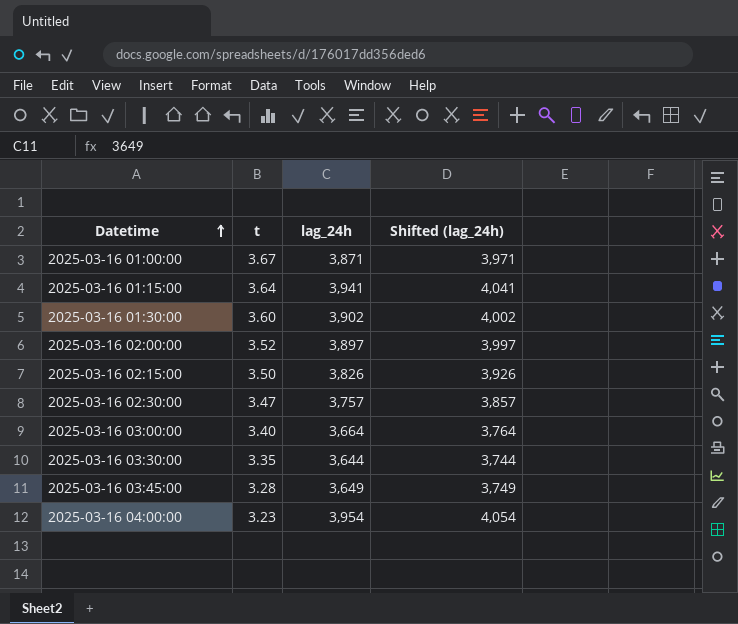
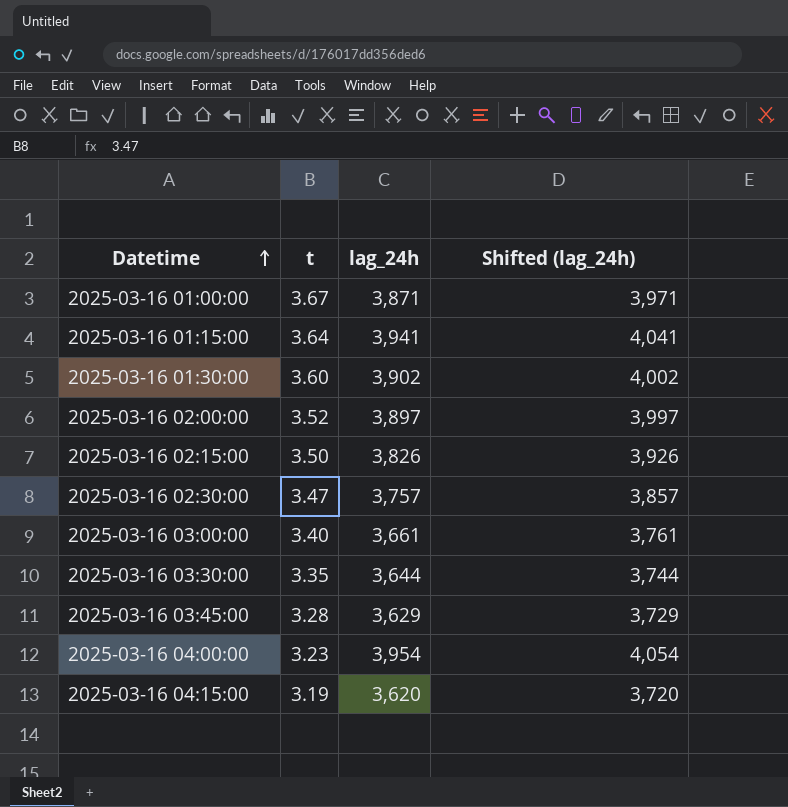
2025-03-16 03:00:00 | lag_24h: 3,664 -> 3,661
2025-03-16 03:00:00 | Shifted (lag_24h): 3,764 -> 3,761
2025-03-16 03:45:00 | lag_24h: 3,649 -> 3,629
2025-03-16 03:45:00 | Shifted (lag_24h): 3,749 -> 3,729
row 2025-03-16 04:15:00: none -> 3.19 | 3,620 | 3,720

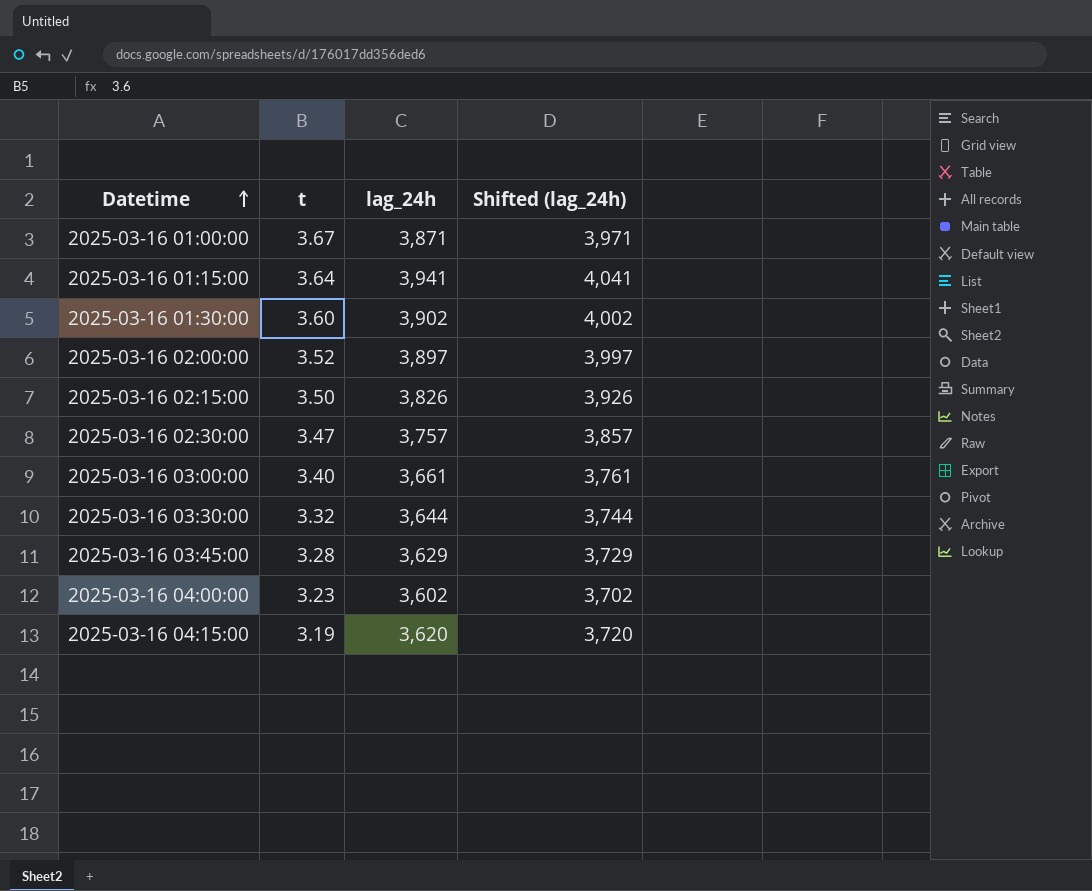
2025-03-16 03:30:00 | t: 3.35 -> 3.32
2025-03-16 04:00:00 | lag_24h: 3,954 -> 3,602
2025-03-16 04:00:00 | Shifted (lag_24h): 4,054 -> 3,702

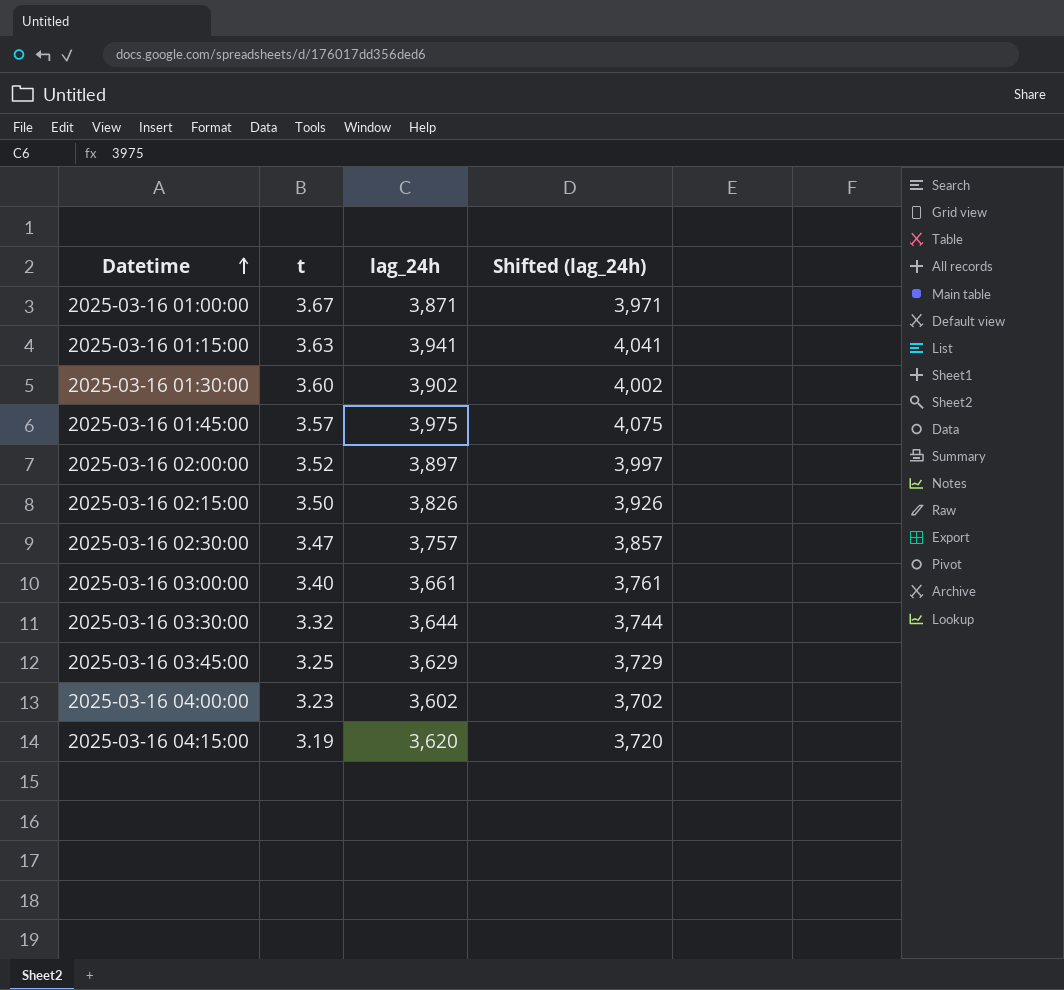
2025-03-16 01:15:00 | t: 3.64 -> 3.63
row 2025-03-16 01:45:00: none -> 3.57 | 3,975 | 4,075
2025-03-16 03:45:00 | t: 3.28 -> 3.25

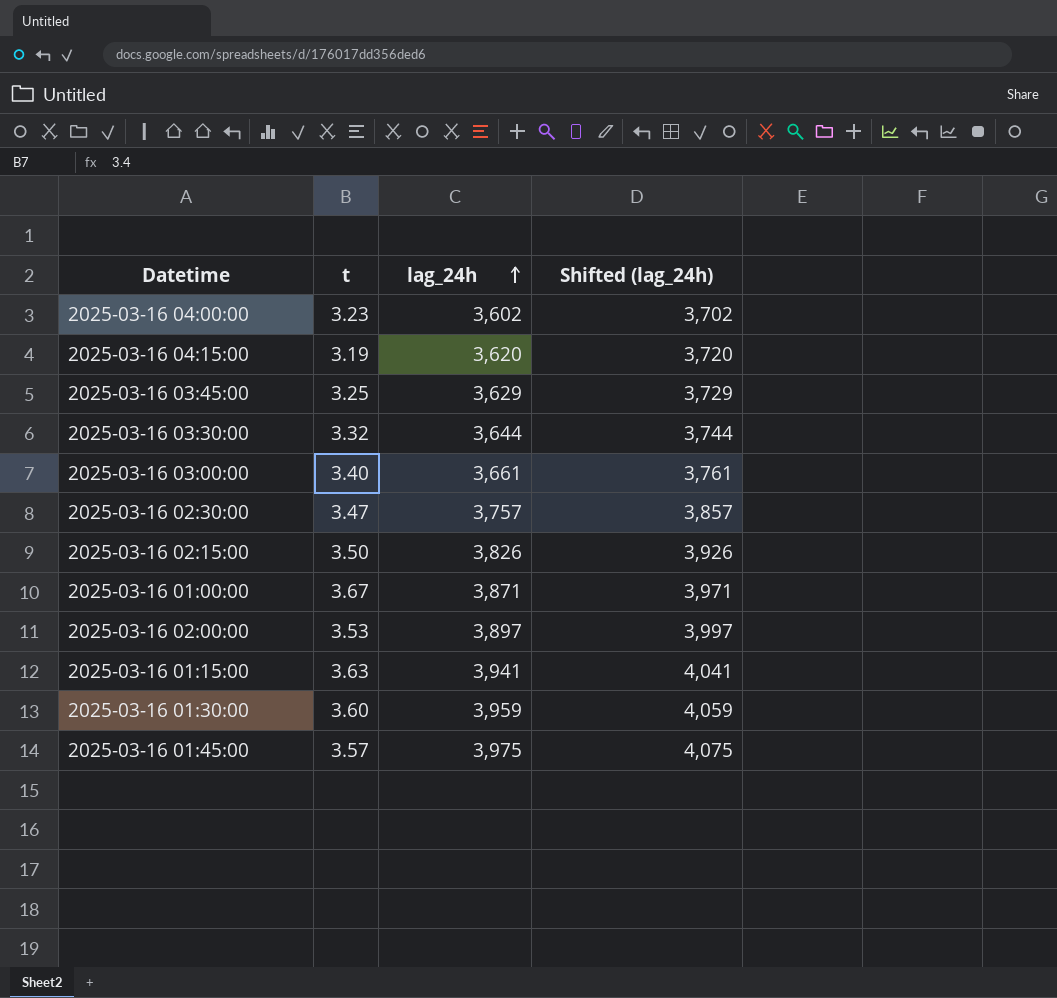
row order: Datetime ascending -> lag_24h ascending
2025-03-16 02:00:00 | t: 3.52 -> 3.53
2025-03-16 01:30:00 | lag_24h: 3,902 -> 3,959
2025-03-16 01:30:00 | Shifted (lag_24h): 4,002 -> 4,059

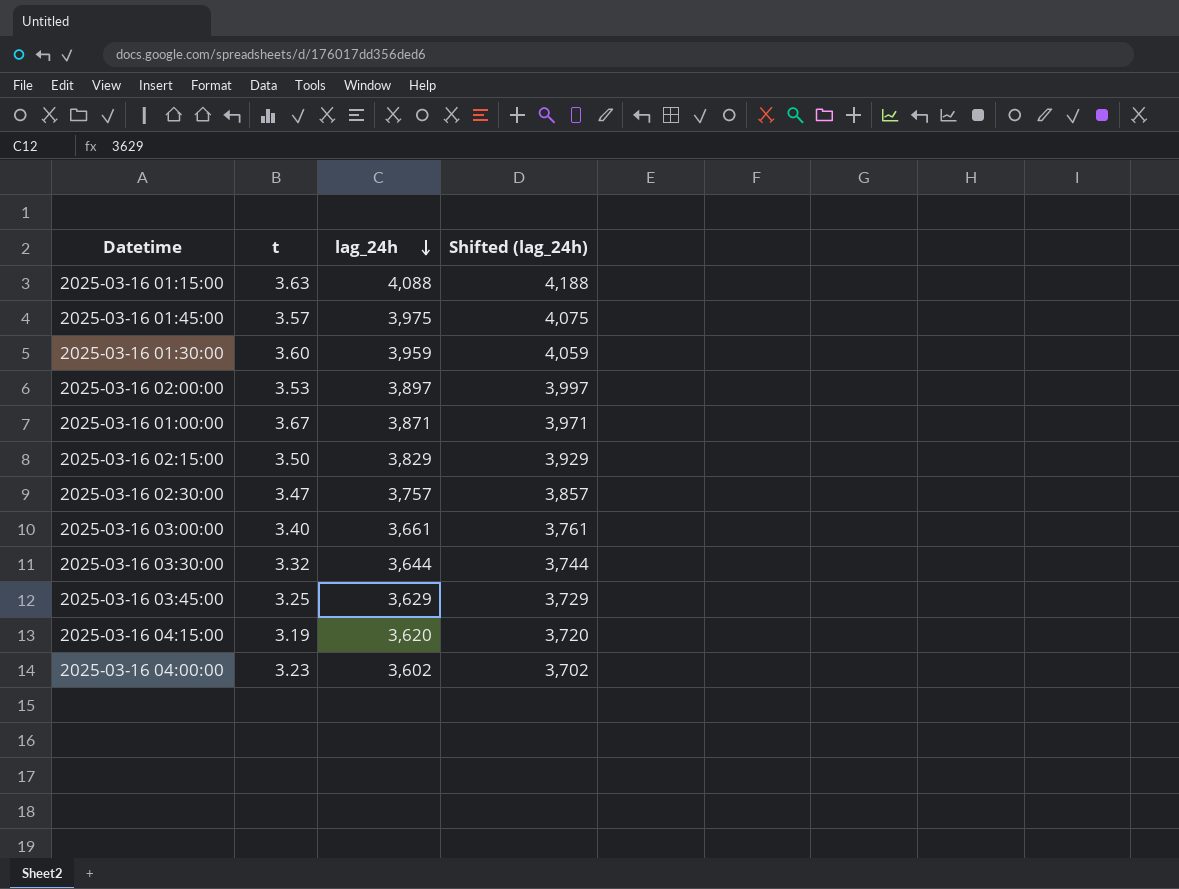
row order: lag_24h ascending -> lag_24h descending
2025-03-16 01:15:00 | lag_24h: 3,941 -> 4,088
2025-03-16 01:15:00 | Shifted (lag_24h): 4,041 -> 4,188
2025-03-16 02:15:00 | lag_24h: 3,826 -> 3,829
2025-03-16 02:15:00 | Shifted (lag_24h): 3,926 -> 3,929

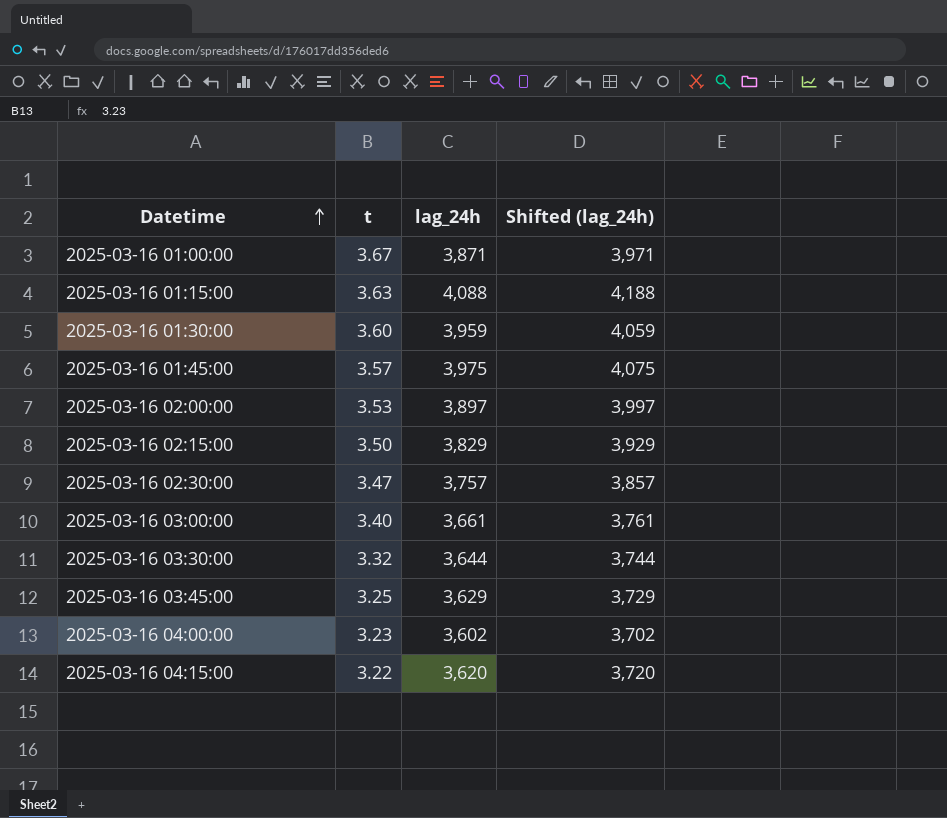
row order: lag_24h descending -> Datetime ascending
2025-03-16 04:15:00 | t: 3.19 -> 3.22

